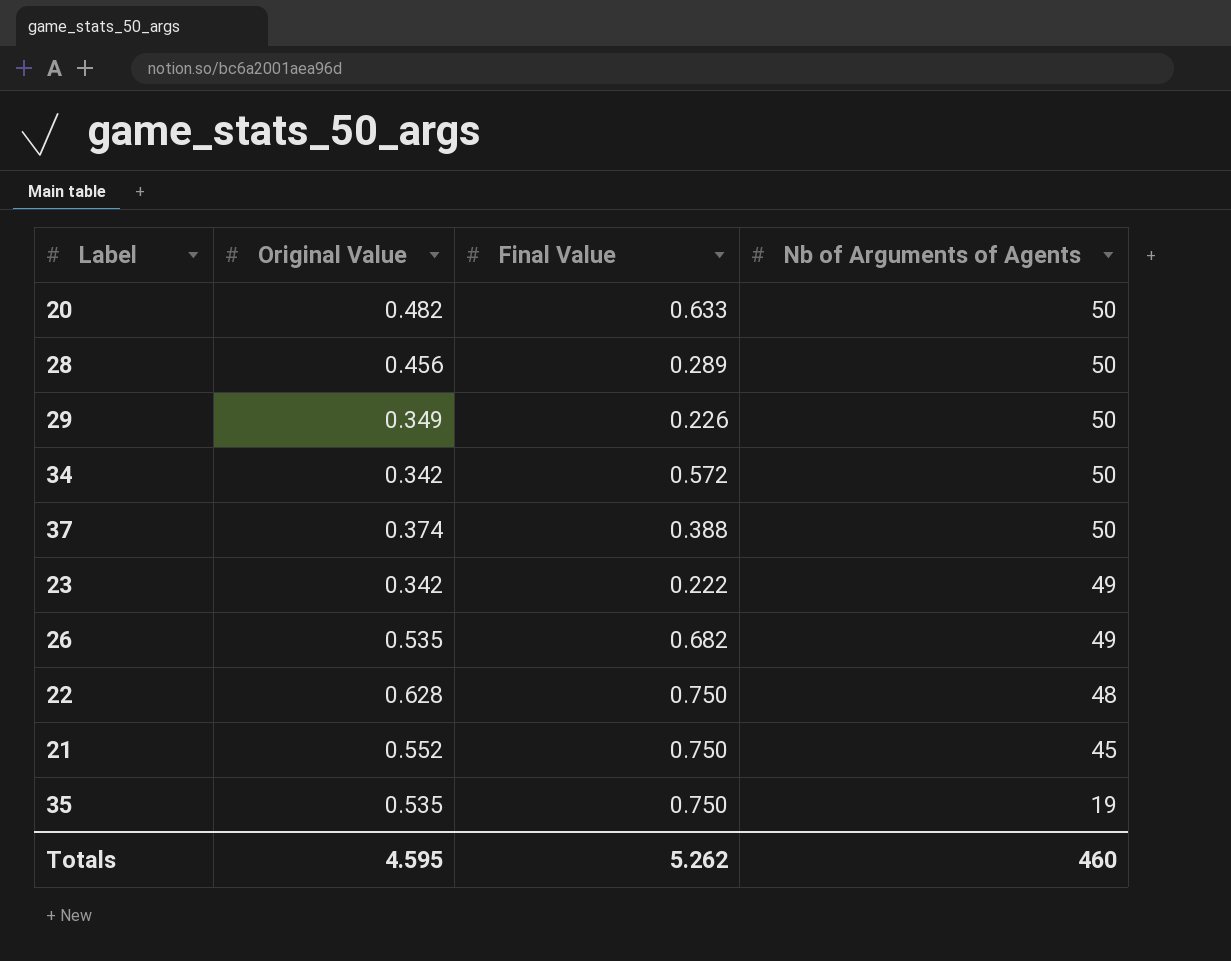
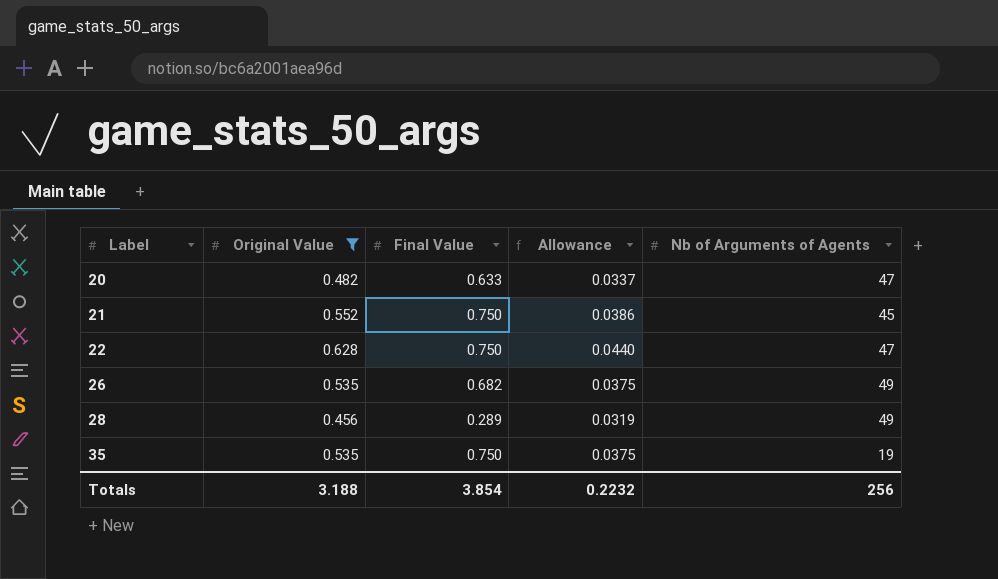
filter: none -> Original Value >= 0.456
row order: Nb of Arguments of Agents descending -> Label ascending
column Allowance | formula: none -> [Original Value] * 0.07
20 | Nb of Arguments of Agents: 50 -> 47
22 | Nb of Arguments of Agents: 48 -> 47
28 | Nb of Arguments of Agents: 50 -> 49
Totals | Original Value: 4.595 -> 3.188
Totals | Final Value: 5.262 -> 3.854
Totals | Nb of Arguments of Agents: 460 -> 256

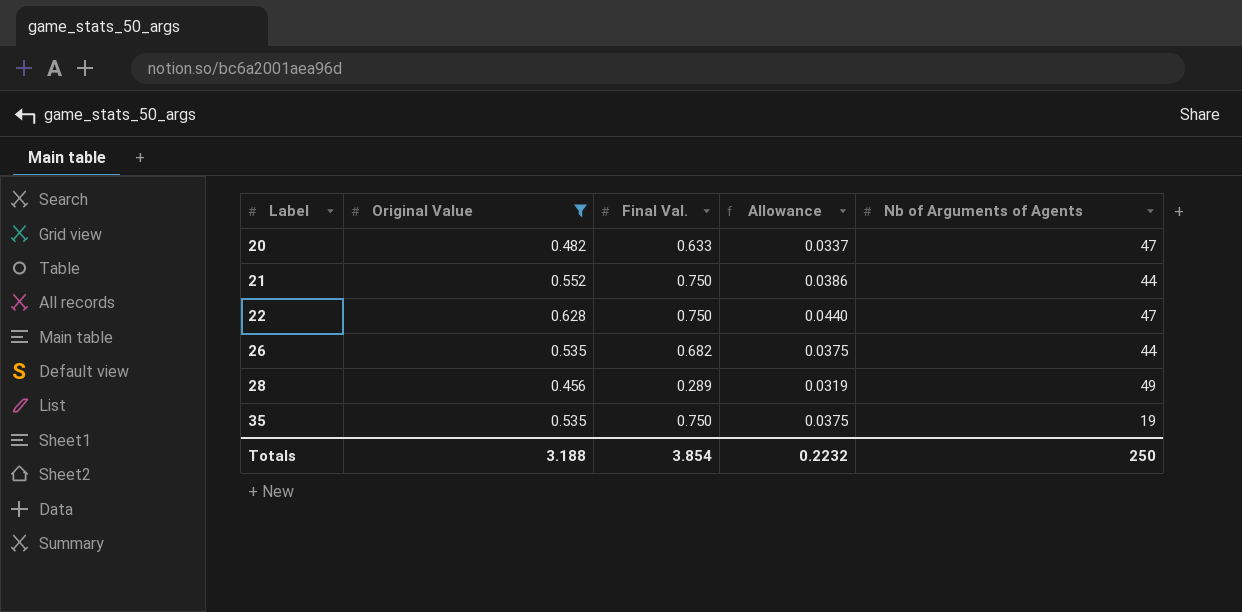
column name: Final Value -> Final Val.
21 | Nb of Arguments of Agents: 45 -> 44
26 | Nb of Arguments of Agents: 49 -> 44
Totals | Nb of Arguments of Agents: 256 -> 250

